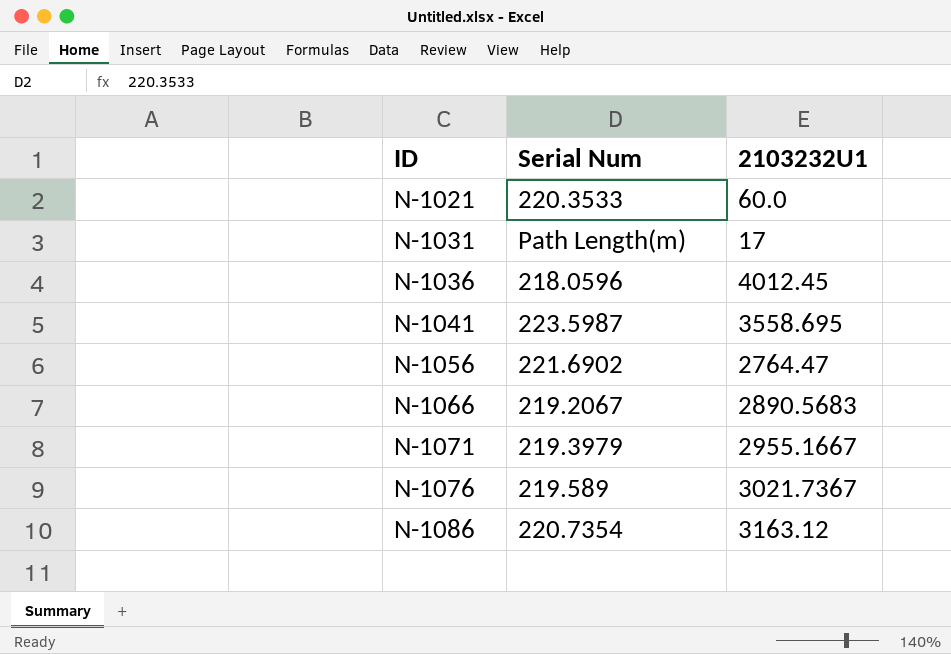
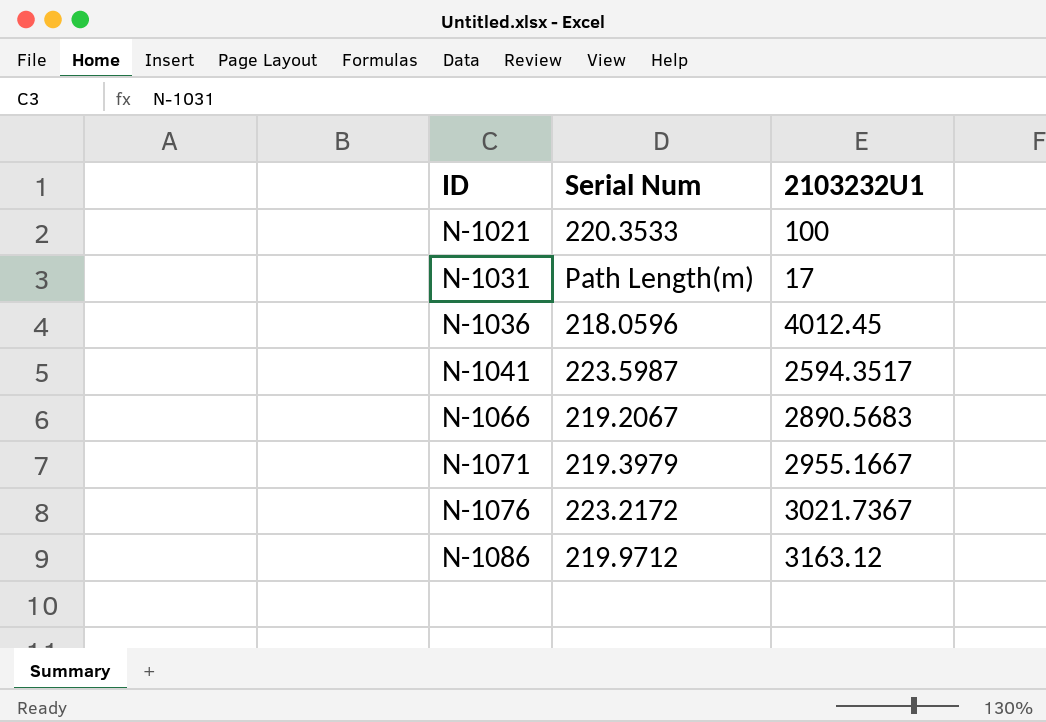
row N-1056: 221.6902 | 2764.47 -> none
N-1021 | 2103232U1: 60.0 -> 100
N-1041 | 2103232U1: 3558.695 -> 2594.3517
N-1076 | Serial Num: 219.589 -> 223.2172
N-1086 | Serial Num: 220.7354 -> 219.9712

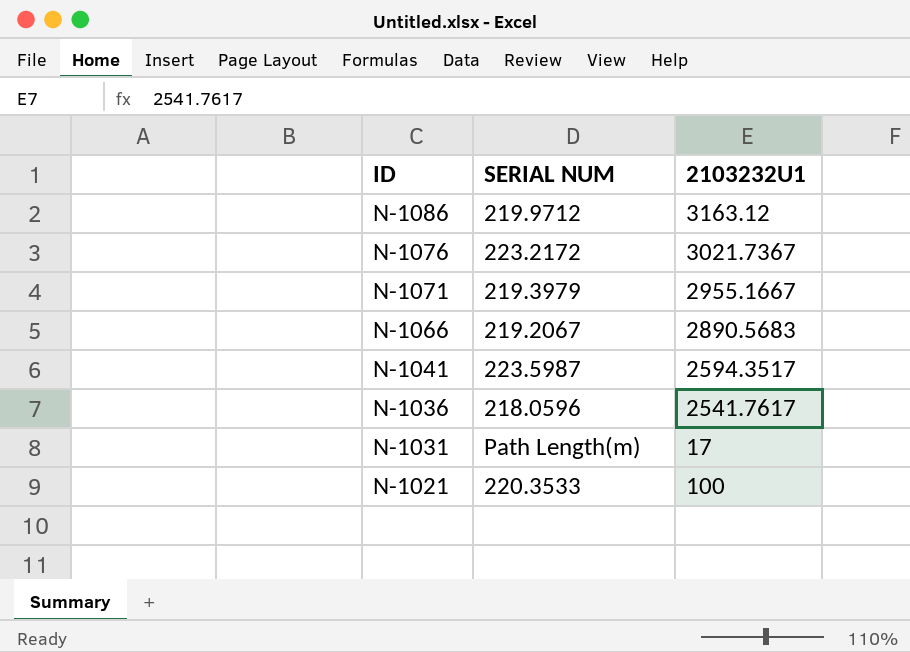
row order: ID ascending -> ID descending
column name: Serial Num -> SERIAL NUM
N-1036 | 2103232U1: 4012.45 -> 2541.7617

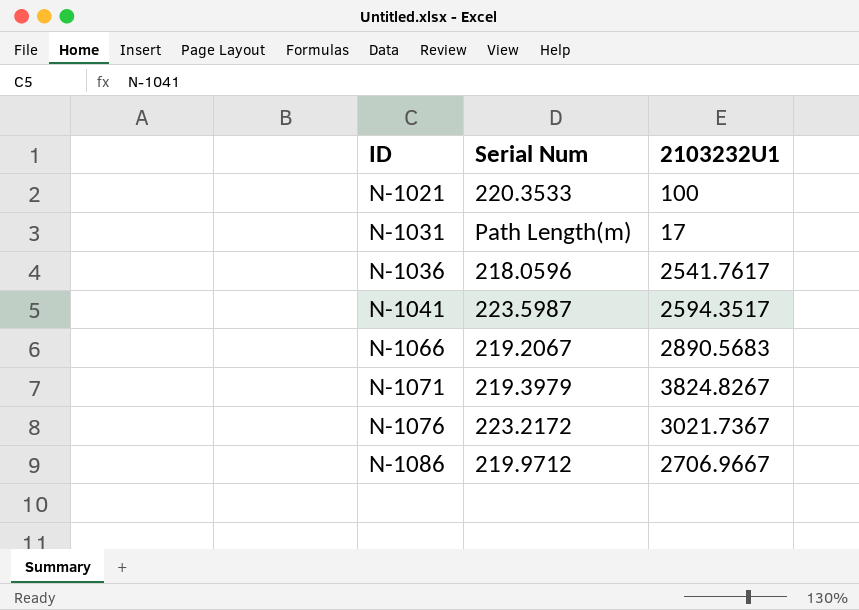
row order: ID descending -> ID ascending
column name: SERIAL NUM -> Serial Num
N-1071 | 2103232U1: 2955.1667 -> 3824.8267
N-1086 | 2103232U1: 3163.12 -> 2706.9667

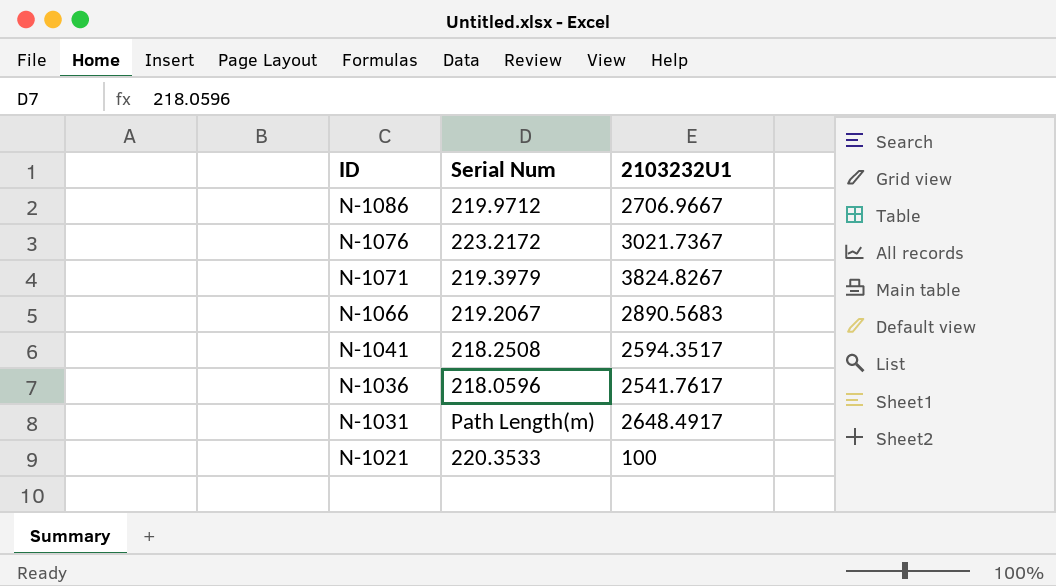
row order: ID ascending -> ID descending
N-1041 | Serial Num: 223.5987 -> 218.2508
N-1031 | 2103232U1: 17 -> 2648.4917

